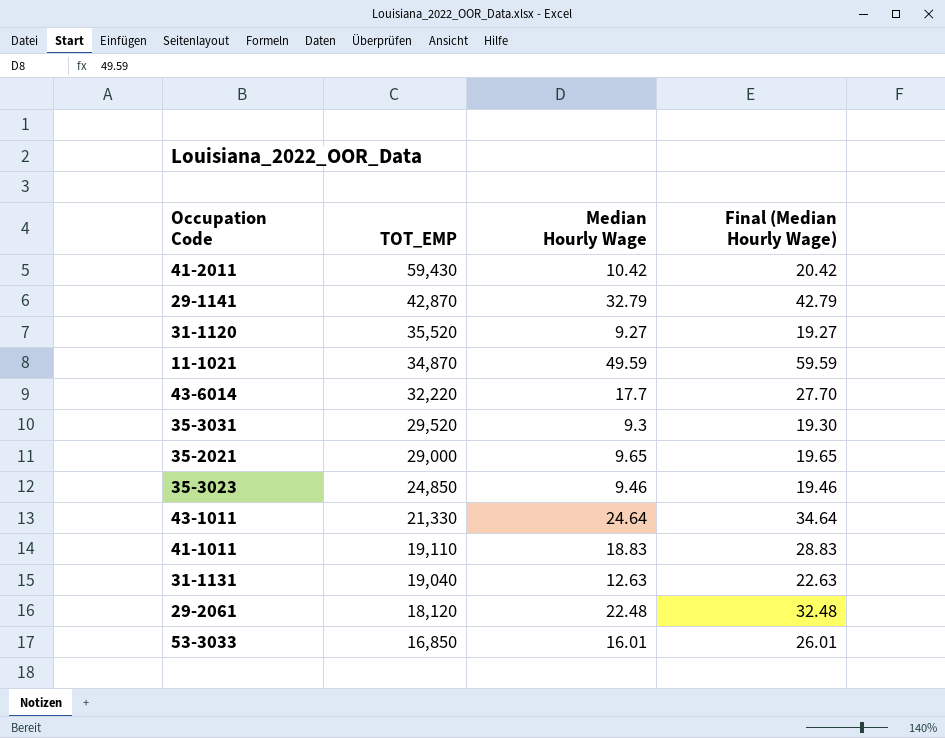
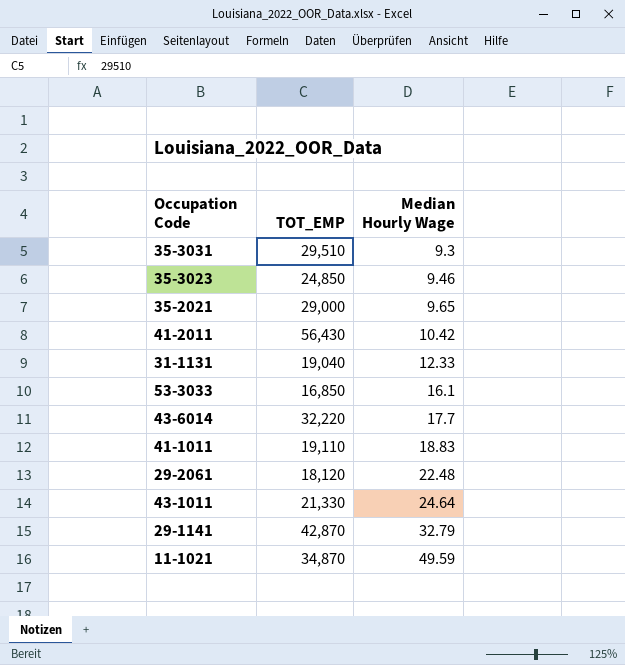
row order: TOT_EMP descending -> Median Hourly Wage ascending
column Final (Median Hourly Wage) | formula: [Median Hourly Wage] + 10 -> none
row 31-1120: 35,520 | 9.27 | 19.27 -> none
35-3031 | TOT_EMP: 29,520 -> 29,510
41-2011 | TOT_EMP: 59,430 -> 56,430
31-1131 | Median Hourly Wage: 12.63 -> 12.33
53-3033 | Median Hourly Wage: 16.01 -> 16.1

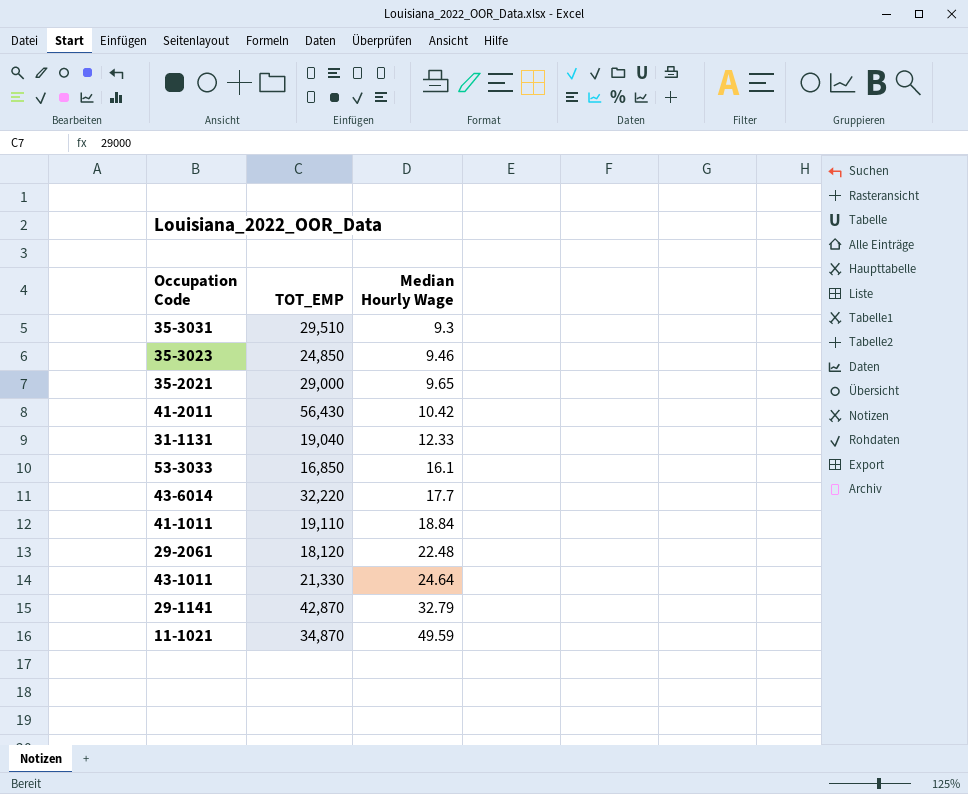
41-1011 | Median Hourly Wage: 18.83 -> 18.84

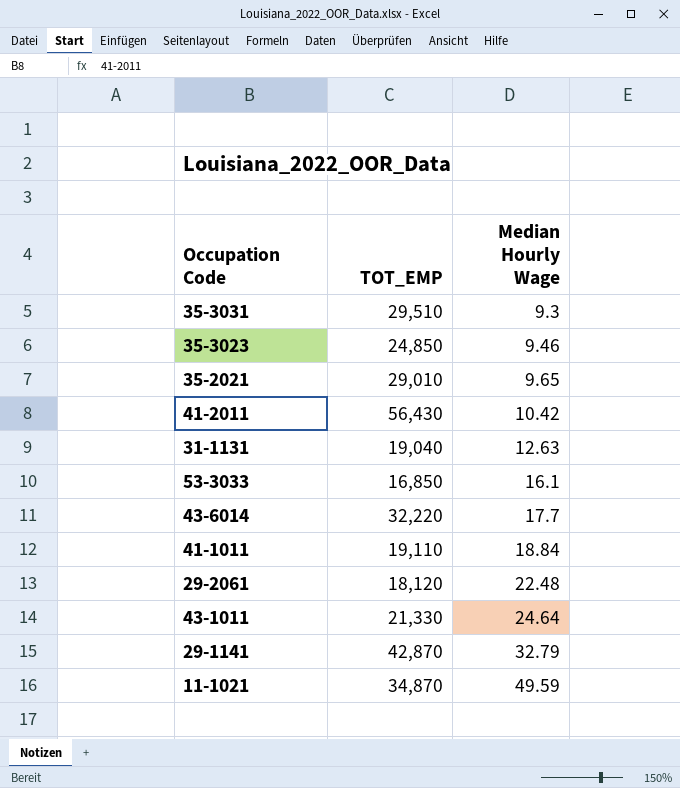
35-2021 | TOT_EMP: 29,000 -> 29,010
31-1131 | Median Hourly Wage: 12.33 -> 12.63

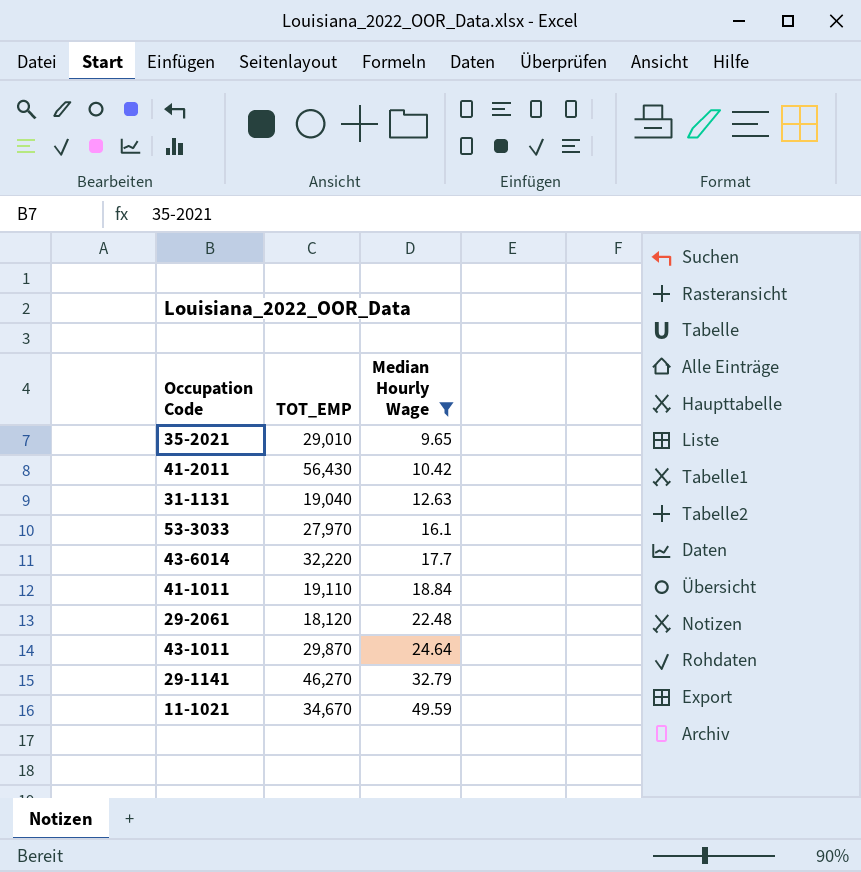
filter: none -> Median Hourly Wage >= 9.65
53-3033 | TOT_EMP: 16,850 -> 27,970
43-1011 | TOT_EMP: 21,330 -> 29,870
29-1141 | TOT_EMP: 42,870 -> 46,270
11-1021 | TOT_EMP: 34,870 -> 34,670

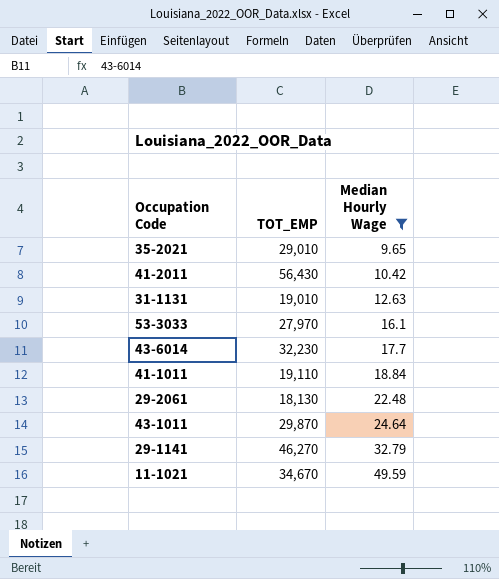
31-1131 | TOT_EMP: 19,040 -> 19,010
43-6014 | TOT_EMP: 32,220 -> 32,230
29-2061 | TOT_EMP: 18,120 -> 18,130

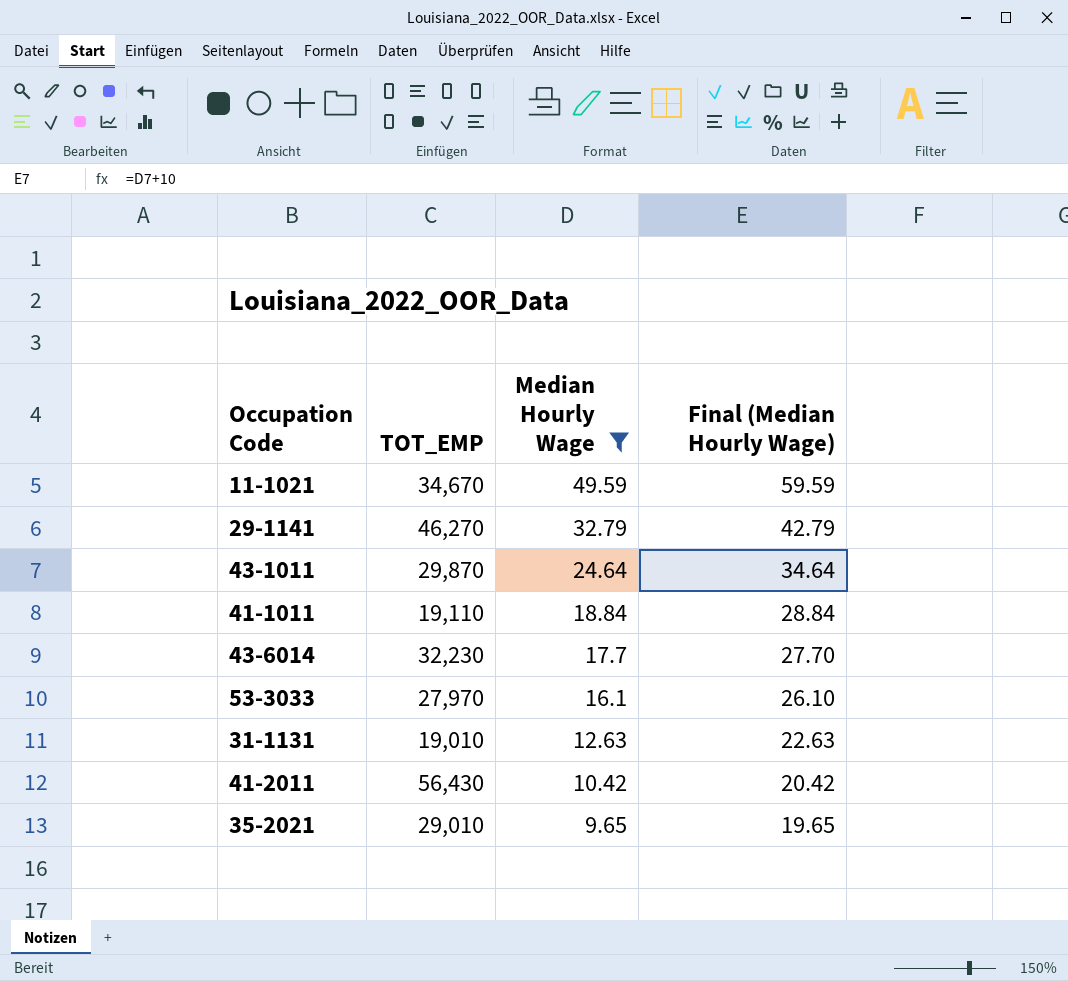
row order: Median Hourly Wage ascending -> Median Hourly Wage descending
column Final (Median Hourly Wage) | formula: none -> [Median Hourly Wage] + 10
row 29-2061: 18,130 | 22.48 -> none

